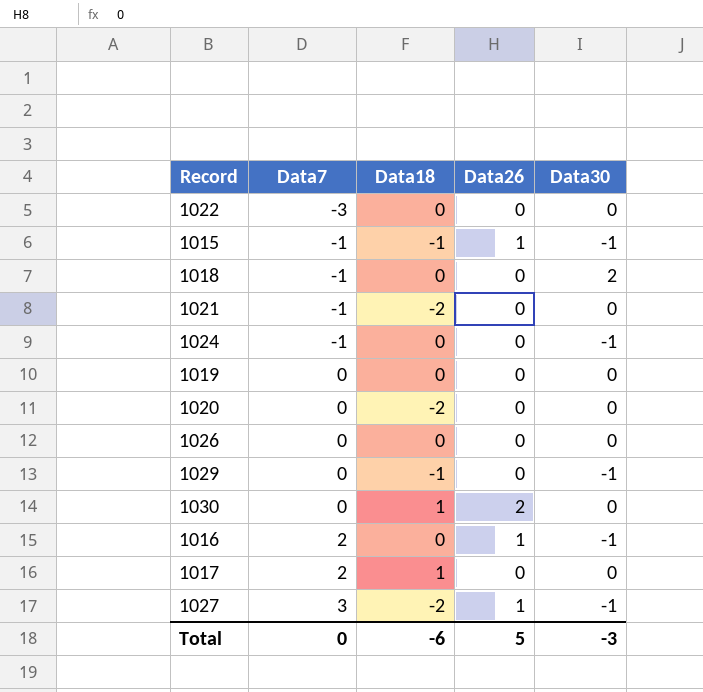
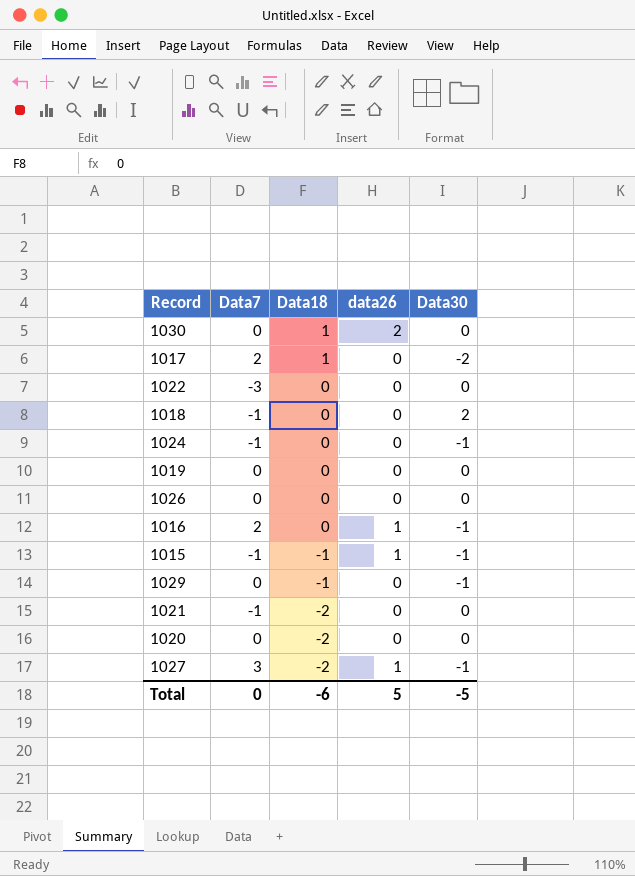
row order: Data7 ascending -> Data18 descending
column name: Data26 -> data26
1017 | Data30: 0 -> -2
Total | Data30: -3 -> -5

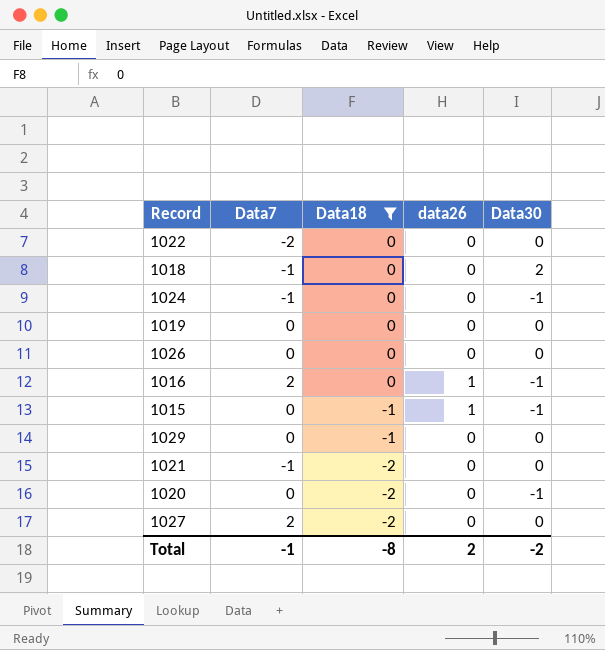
filter: none -> Data18 != 1
1022 | Data7: -3 -> -2
1015 | Data7: -1 -> 0
1029 | Data30: -1 -> 0
1020 | Data30: 0 -> -1
1027 | Data7: 3 -> 2
1027 | data26: 1 -> 0
1027 | Data30: -1 -> 0
Total | Data7: 0 -> -1
Total | Data18: -6 -> -8
Total | data26: 5 -> 2
Total | Data30: -5 -> -2

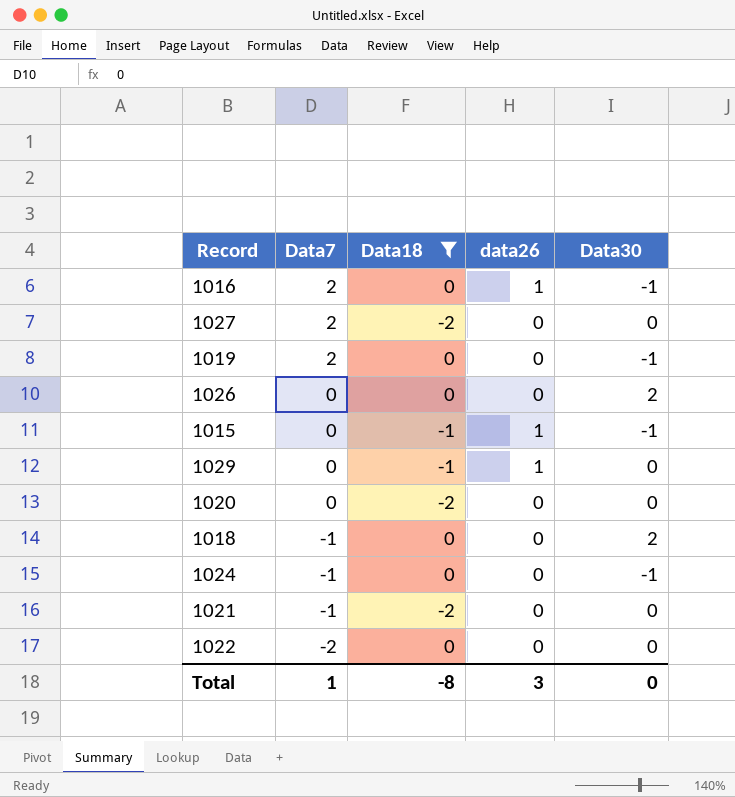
row order: Data18 descending -> Data7 descending
1019 | Data7: 0 -> 2
1019 | Data30: 0 -> -1
1026 | Data30: 0 -> 2
1029 | data26: 0 -> 1
1020 | Data30: -1 -> 0
Total | Data7: -1 -> 1
Total | data26: 2 -> 3
Total | Data30: -2 -> 0

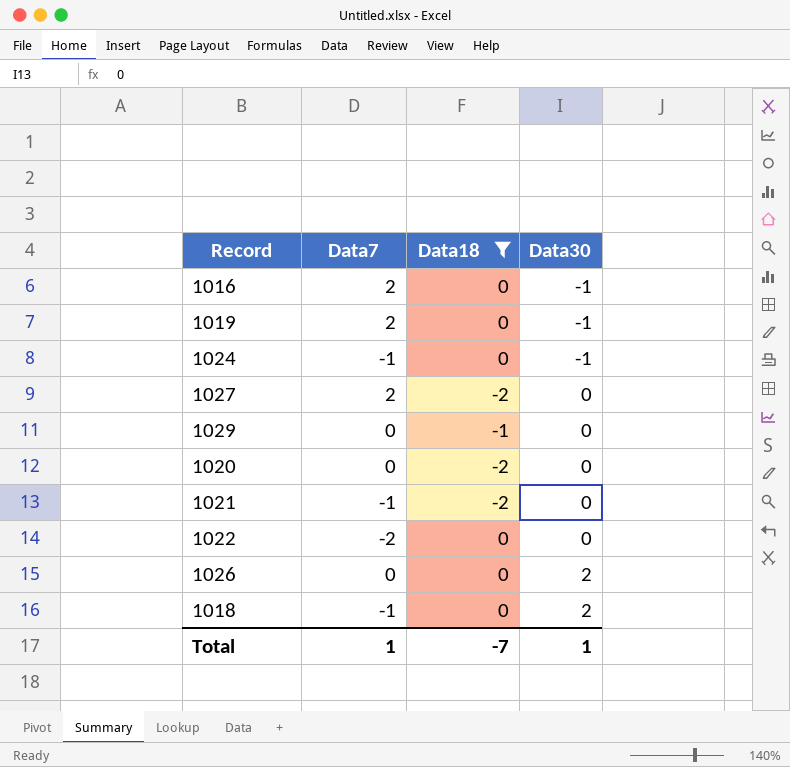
row order: Data7 descending -> Data30 ascending
column data26 | position: 4 -> none
row 1015: 0 | -1 | 1 | -1 -> none
Total | Data18: -8 -> -7
Total | Data30: 0 -> 1

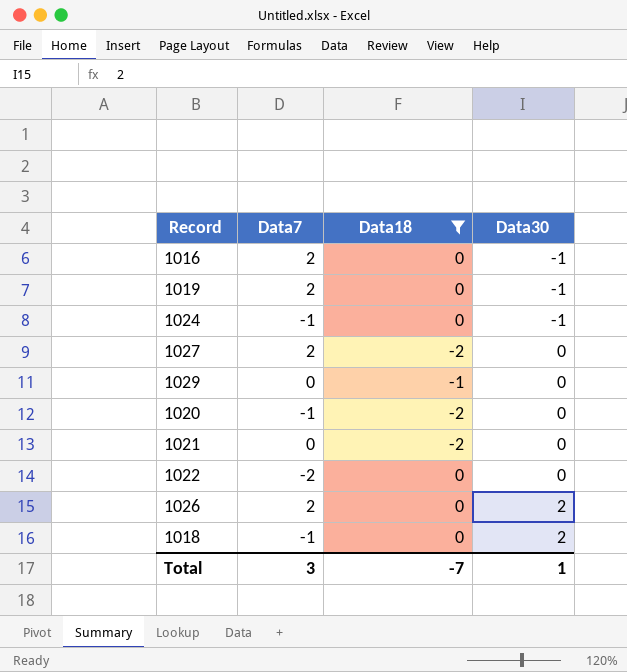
1020 | Data7: 0 -> -1
1021 | Data7: -1 -> 0
1026 | Data7: 0 -> 2
Total | Data7: 1 -> 3

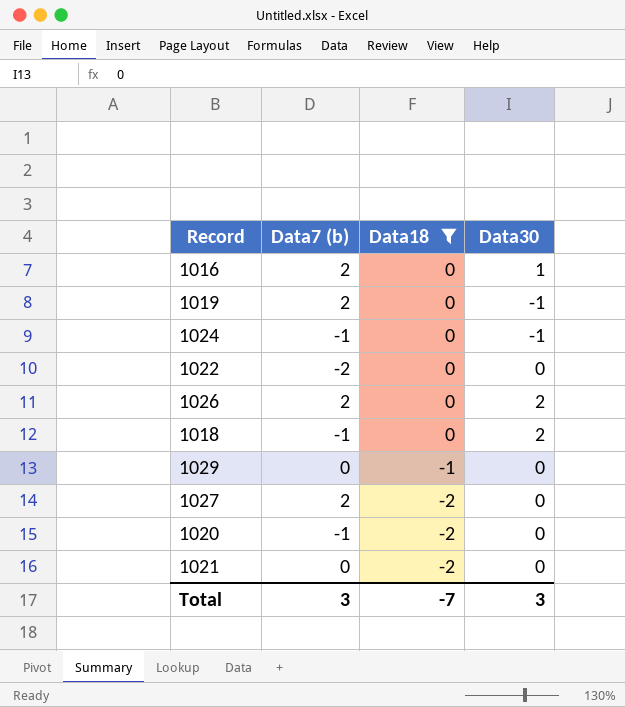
row order: Data30 ascending -> Data18 descending
column name: Data7 -> Data7 (b)
1016 | Data30: -1 -> 1
Total | Data30: 1 -> 3

